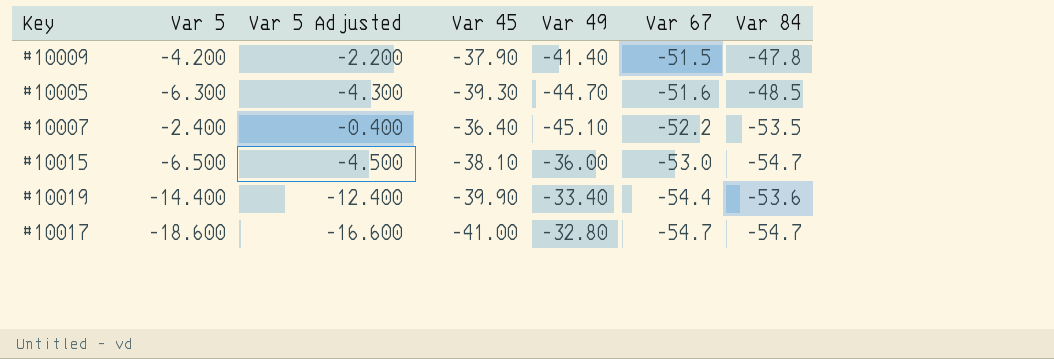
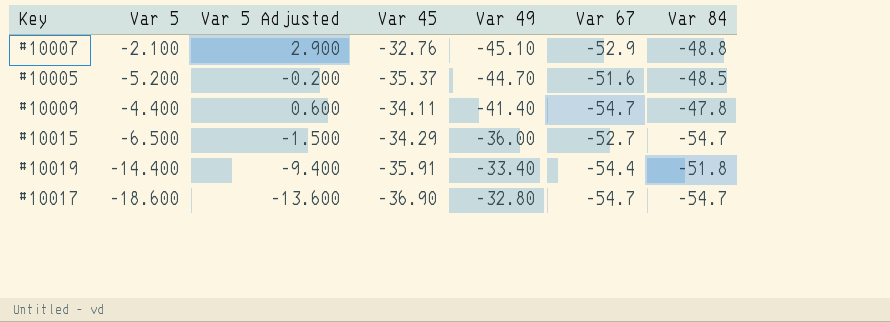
row order: Var 67 descending -> Var 49 ascending
column Var 5 Adjusted | formula: [Var 5] + 2 -> [Var 5] + 5
#10007 | Var 5: -2.400 -> -2.100
#10007 | Var 45: -36.40 -> -32.76
#10007 | Var 67: -52.2 -> -52.9
#10007 | Var 84: -53.5 -> -48.8
#10005 | Var 5: -6.300 -> -5.200
#10005 | Var 45: -39.30 -> -35.37
#10009 | Var 5: -4.200 -> -4.400
#10009 | Var 45: -37.90 -> -34.11
#10009 | Var 67: -51.5 -> -54.7
#10015 | Var 45: -38.10 -> -34.29
#10015 | Var 67: -53.0 -> -52.7
#10019 | Var 45: -39.90 -> -35.91
#10019 | Var 84: -53.6 -> -51.8
#10017 | Var 45: -41.00 -> -36.90

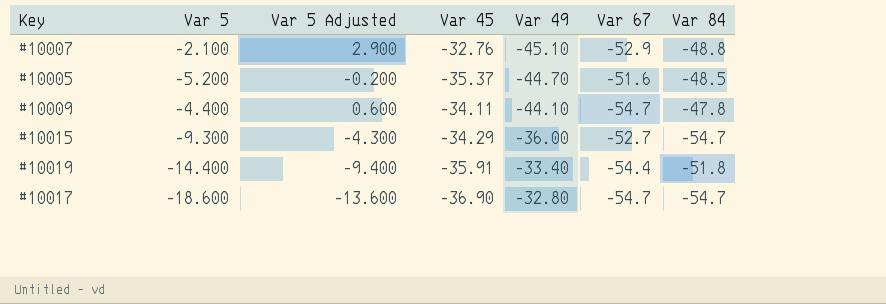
#10009 | Var 49: -41.40 -> -44.10
#10015 | Var 5: -6.500 -> -9.300
#10015 | Var 5 Adjusted: -1.500 -> -4.300

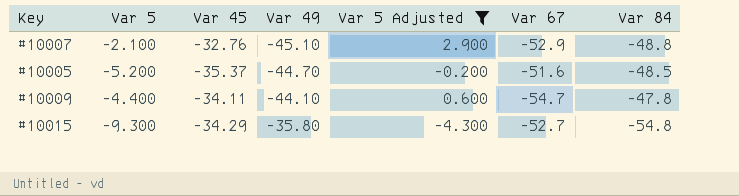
filter: none -> Var 5 Adjusted >= -4.300
column Var 5 Adjusted | position: 3 -> 5
#10015 | Var 49: -36.00 -> -35.80
#10015 | Var 84: -54.7 -> -54.8

